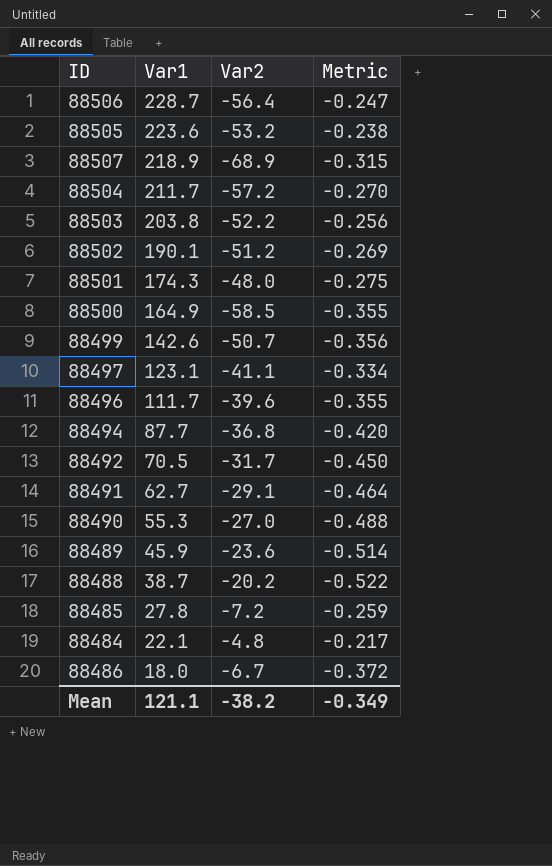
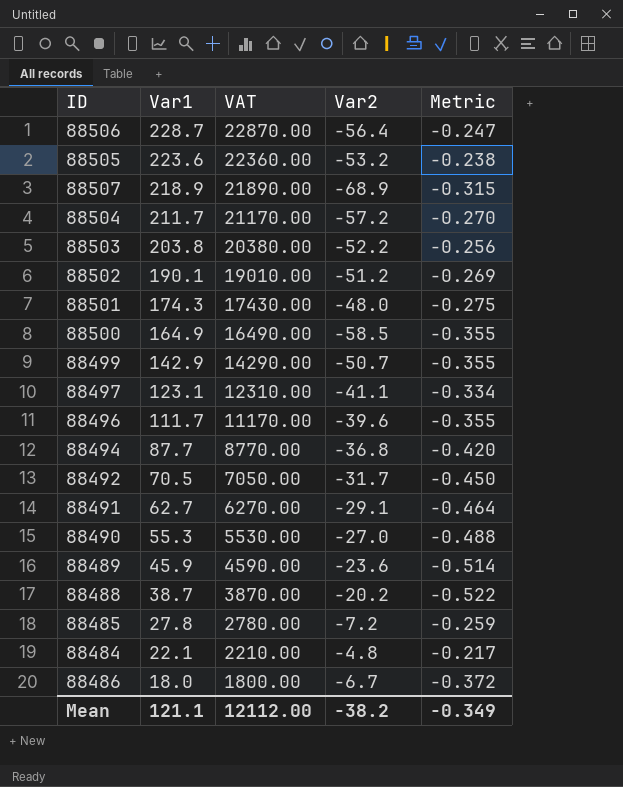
column VAT | formula: none -> [Var1] * 100
88499 | Var1: 142.6 -> 142.9
88499 | Metric: -0.356 -> -0.355

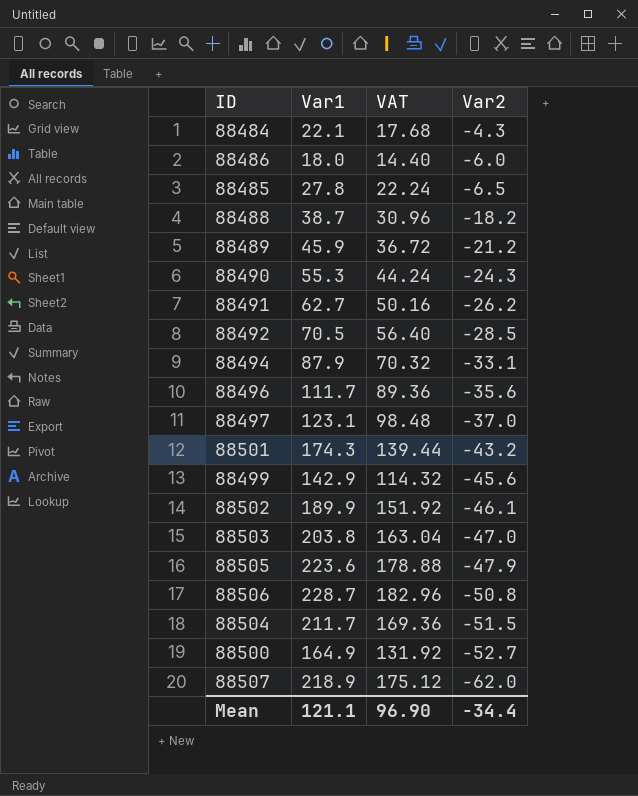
row order: Var1 descending -> Var2 descending
column Metric | formula: [Var2] / [Var1] -> none
column VAT | formula: [Var1] * 100 -> [Var1] * 0.8
88484 | Var2: -4.8 -> -4.3
88486 | Var2: -6.7 -> -6.0
88485 | Var2: -7.2 -> -6.5
88488 | Var2: -20.2 -> -18.2
88489 | Var2: -23.6 -> -21.2
88490 | Var2: -27.0 -> -24.3
88491 | Var2: -29.1 -> -26.2
88492 | Var2: -31.7 -> -28.5
88494 | Var1: 87.7 -> 87.9
88494 | Var2: -36.8 -> -33.1
88496 | Var2: -39.6 -> -35.6
88497 | Var2: -41.1 -> -37.0
88501 | Var2: -48.0 -> -43.2
88499 | Var2: -50.7 -> -45.6
88502 | Var1: 190.1 -> 189.9
88502 | Var2: -51.2 -> -46.1
88503 | Var2: -52.2 -> -47.0
88505 | Var2: -53.2 -> -47.9
88506 | Var2: -56.4 -> -50.8
88504 | Var2: -57.2 -> -51.5
88500 | Var2: -58.5 -> -52.7
88507 | Var2: -68.9 -> -62.0
Mean | VAT: 12112.00 -> 96.90
Mean | Var2: -38.2 -> -34.4

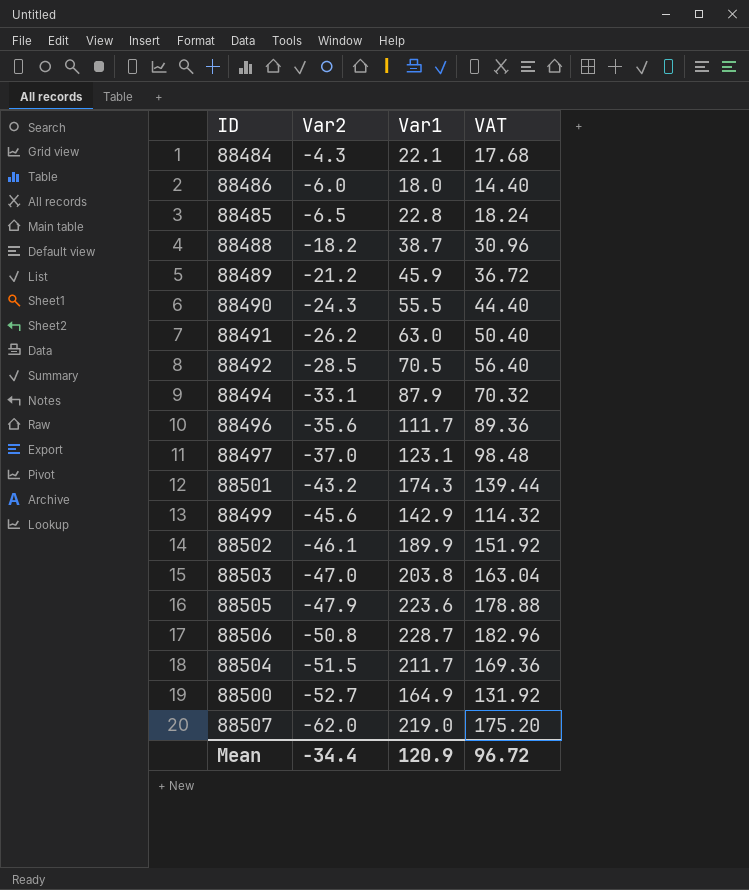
column Var2 | position: 4 -> 2
88485 | Var1: 27.8 -> 22.8
88485 | VAT: 22.24 -> 18.24
88490 | Var1: 55.3 -> 55.5
88490 | VAT: 44.24 -> 44.40
88491 | Var1: 62.7 -> 63.0
88491 | VAT: 50.16 -> 50.40
88507 | Var1: 218.9 -> 219.0
88507 | VAT: 175.12 -> 175.20
Mean | Var1: 121.1 -> 120.9
Mean | VAT: 96.90 -> 96.72

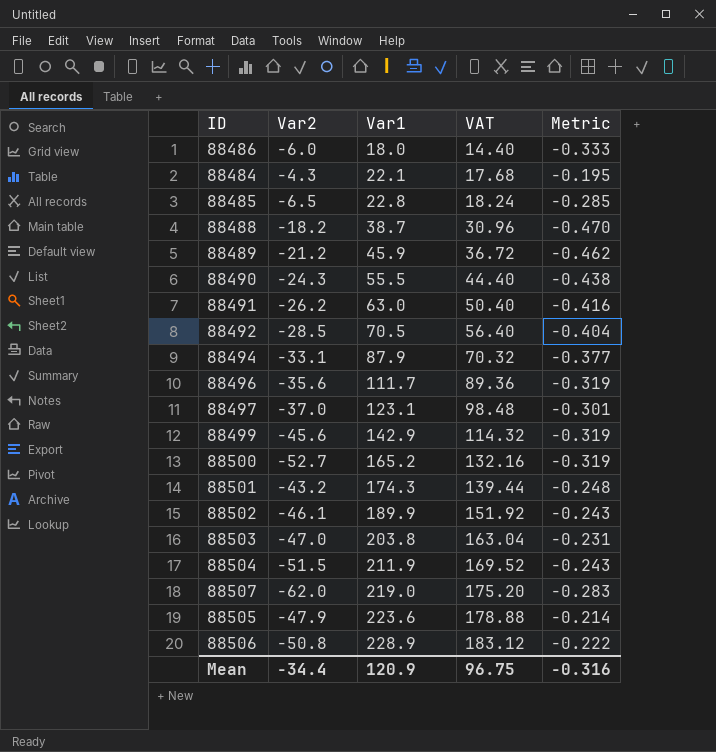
row order: Var2 descending -> Var1 ascending
column Metric | formula: none -> [Var2] / [Var1]
88500 | Var1: 164.9 -> 165.2
88500 | VAT: 131.92 -> 132.16
88504 | Var1: 211.7 -> 211.9
88504 | VAT: 169.36 -> 169.52
88506 | Var1: 228.7 -> 228.9
88506 | VAT: 182.96 -> 183.12
Mean | VAT: 96.72 -> 96.75

